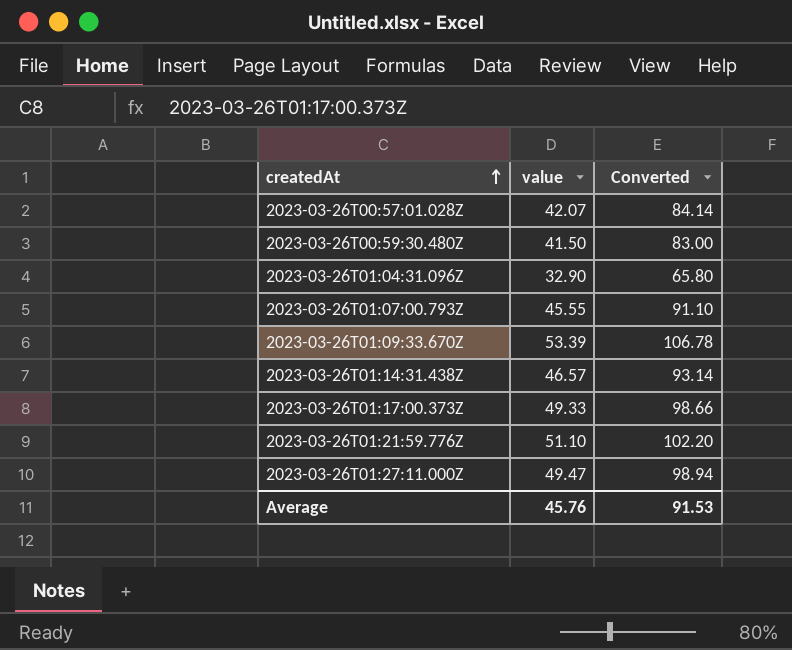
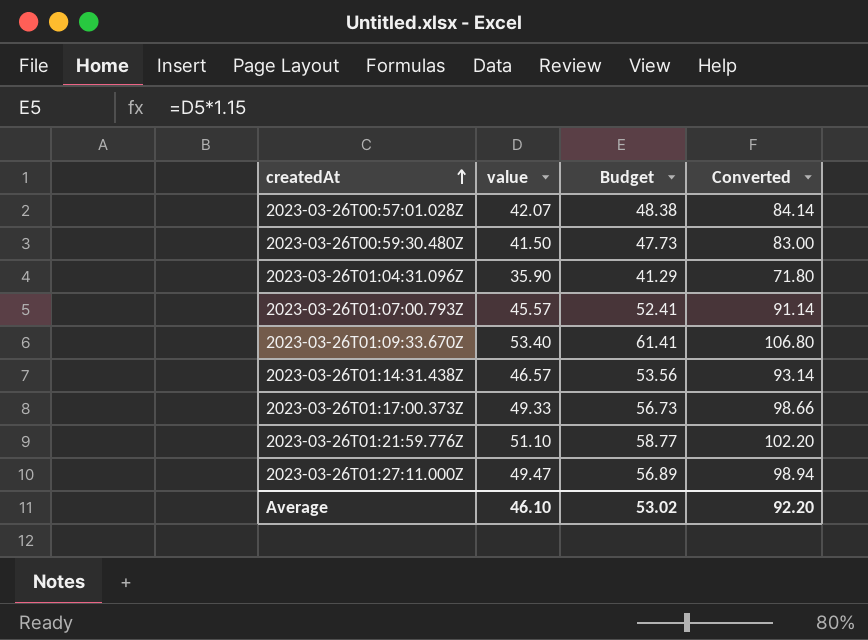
column Budget | formula: none -> [value] * 1.15
2023-03-26T01:04:31.096Z | value: 32.90 -> 35.90
2023-03-26T01:04:31.096Z | Converted: 65.80 -> 71.80
2023-03-26T01:07:00.793Z | value: 45.55 -> 45.57
2023-03-26T01:07:00.793Z | Converted: 91.10 -> 91.14
2023-03-26T01:09:33.670Z | value: 53.39 -> 53.40
2023-03-26T01:09:33.670Z | Converted: 106.78 -> 106.80
Average | value: 45.76 -> 46.10
Average | Converted: 91.53 -> 92.20

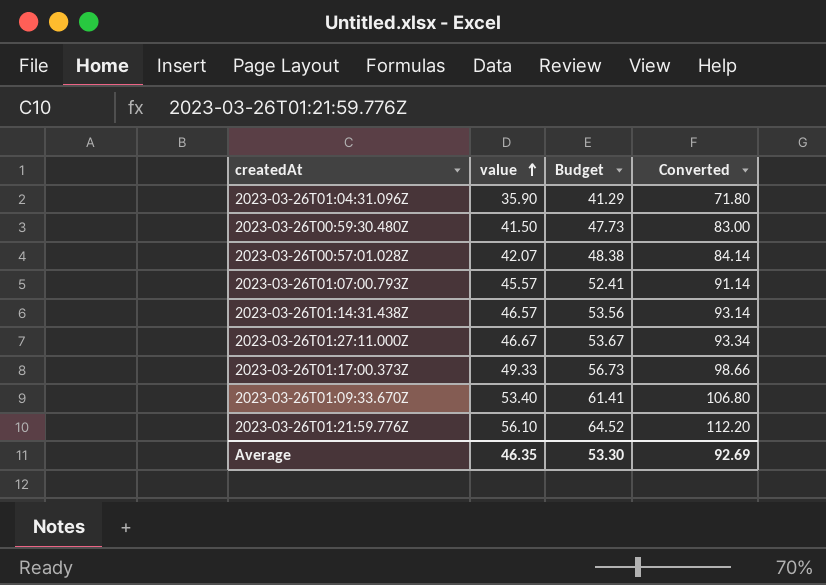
row order: createdAt ascending -> value ascending
2023-03-26T01:27:11.000Z | value: 49.47 -> 46.67
2023-03-26T01:27:11.000Z | Budget: 56.89 -> 53.67
2023-03-26T01:27:11.000Z | Converted: 98.94 -> 93.34
2023-03-26T01:21:59.776Z | value: 51.10 -> 56.10
2023-03-26T01:21:59.776Z | Budget: 58.77 -> 64.52
2023-03-26T01:21:59.776Z | Converted: 102.20 -> 112.20
Average | value: 46.10 -> 46.35
Average | Budget: 53.02 -> 53.30
Average | Converted: 92.20 -> 92.69

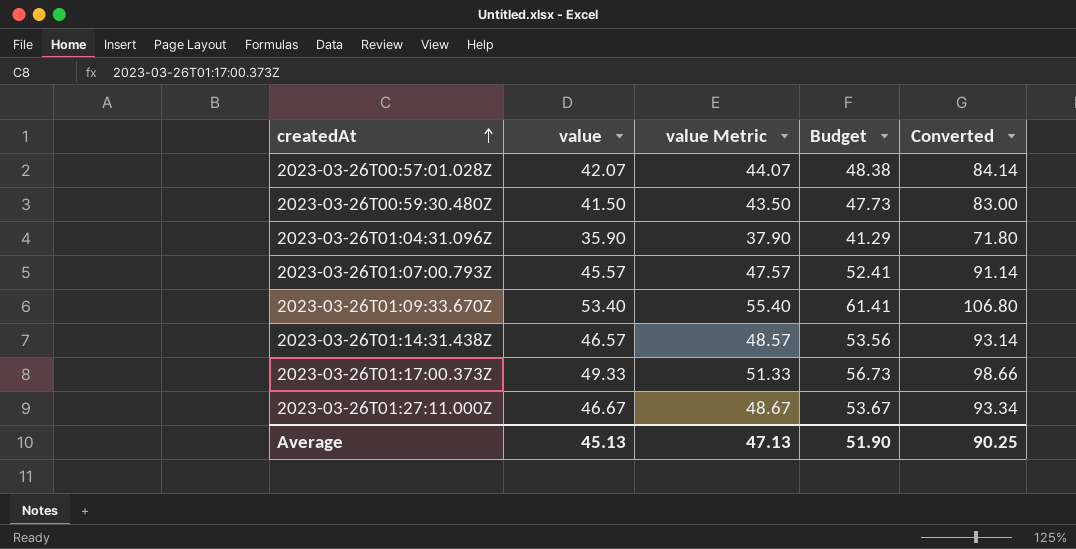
row order: value ascending -> createdAt ascending
column value Metric | formula: none -> [value] + 2
row 2023-03-26T01:21:59.776Z: 56.10 | 64.52 | 112.20 -> none
Average | value: 46.35 -> 45.13
Average | Budget: 53.30 -> 51.90
Average | Converted: 92.69 -> 90.25

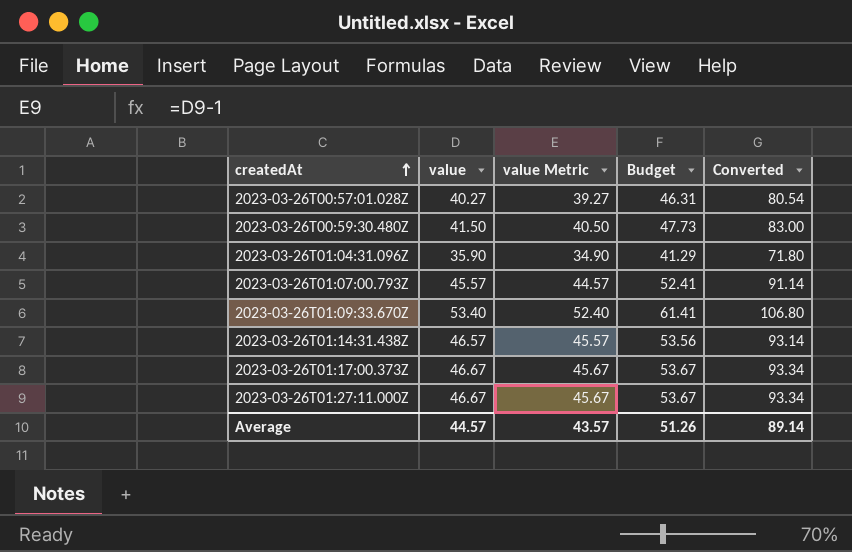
column value Metric | formula: [value] + 2 -> [value] - 1
2023-03-26T00:57:01.028Z | value: 42.07 -> 40.27
2023-03-26T00:57:01.028Z | Budget: 48.38 -> 46.31
2023-03-26T00:57:01.028Z | Converted: 84.14 -> 80.54
2023-03-26T01:17:00.373Z | value: 49.33 -> 46.67
2023-03-26T01:17:00.373Z | Budget: 56.73 -> 53.67
2023-03-26T01:17:00.373Z | Converted: 98.66 -> 93.34
Average | value: 45.13 -> 44.57
Average | value Metric: 47.13 -> 43.57
Average | Budget: 51.90 -> 51.26
Average | Converted: 90.25 -> 89.14

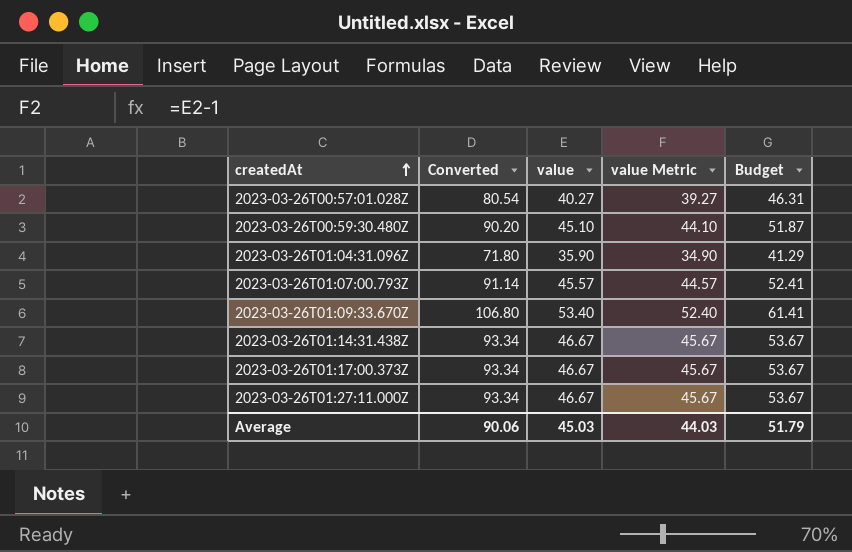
column Converted | position: 5 -> 2
2023-03-26T00:59:30.480Z | Converted: 83.00 -> 90.20
2023-03-26T00:59:30.480Z | value: 41.50 -> 45.10
2023-03-26T00:59:30.480Z | value Metric: 40.50 -> 44.10
2023-03-26T00:59:30.480Z | Budget: 47.73 -> 51.87
2023-03-26T01:14:31.438Z | Converted: 93.14 -> 93.34
2023-03-26T01:14:31.438Z | value: 46.57 -> 46.67
2023-03-26T01:14:31.438Z | value Metric: 45.57 -> 45.67
2023-03-26T01:14:31.438Z | Budget: 53.56 -> 53.67
Average | Converted: 89.14 -> 90.06
Average | value: 44.57 -> 45.03
Average | value Metric: 43.57 -> 44.03
Average | Budget: 51.26 -> 51.79

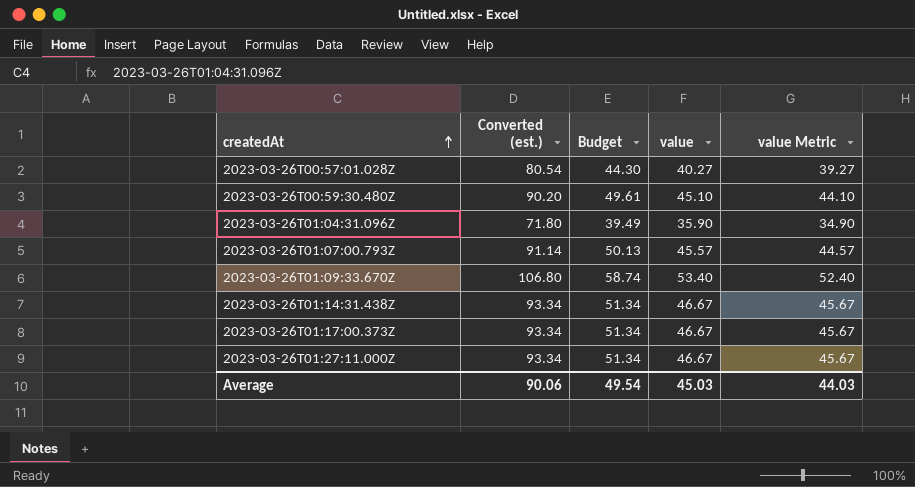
column name: Converted -> Converted (est.)
column Budget | formula: [value] * 1.15 -> [value] * 1.1
column Budget | position: 5 -> 3
Average | Budget: 51.79 -> 49.54

